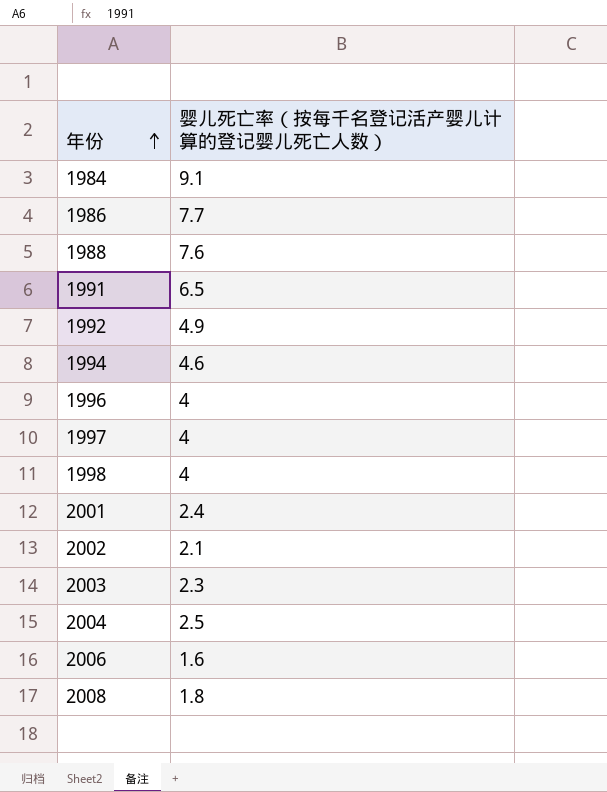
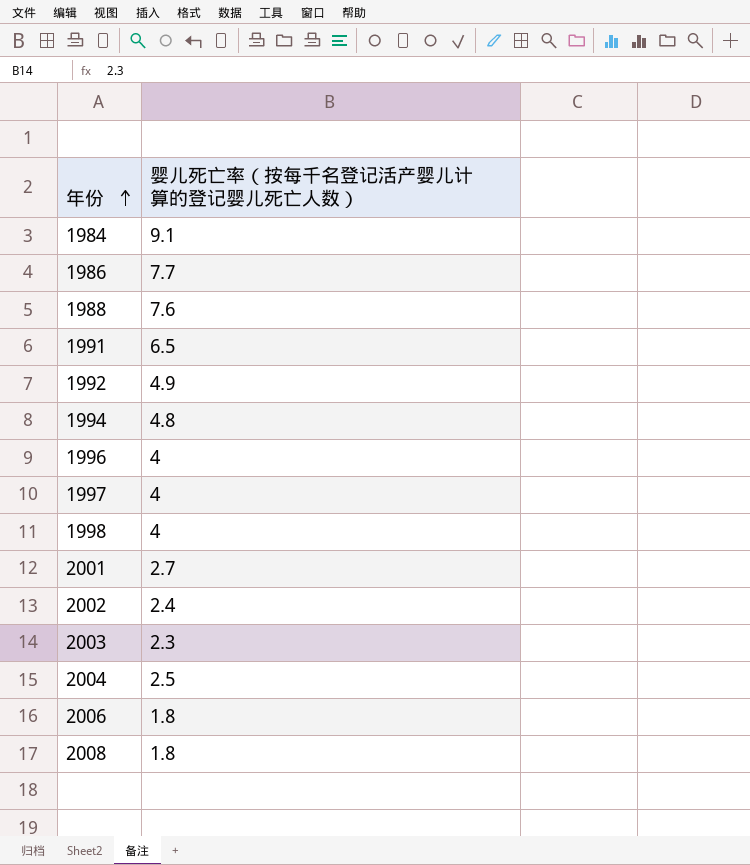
1994 | 婴儿死亡率（按每千名登记活产婴儿计算的登记婴儿死亡人数）: 4.6 -> 4.8
2001 | 婴儿死亡率（按每千名登记活产婴儿计算的登记婴儿死亡人数）: 2.4 -> 2.7
2002 | 婴儿死亡率（按每千名登记活产婴儿计算的登记婴儿死亡人数）: 2.1 -> 2.4
2006 | 婴儿死亡率（按每千名登记活产婴儿计算的登记婴儿死亡人数）: 1.6 -> 1.8

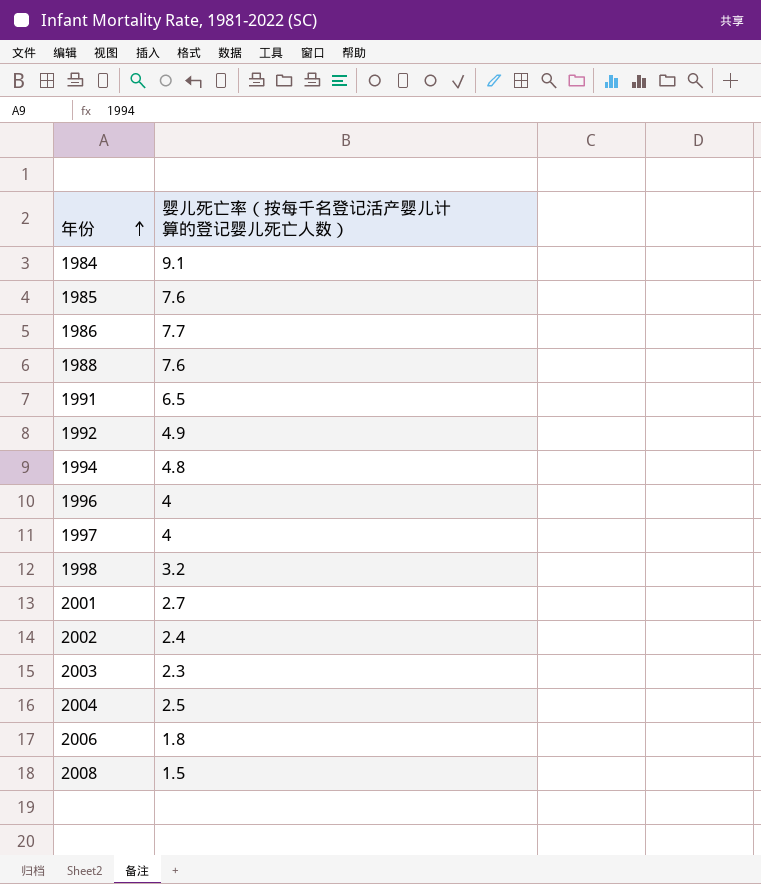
row 1985: none -> 7.6
1998 | 婴儿死亡率（按每千名登记活产婴儿计算的登记婴儿死亡人数）: 4 -> 3.2
2008 | 婴儿死亡率（按每千名登记活产婴儿计算的登记婴儿死亡人数）: 1.8 -> 1.5

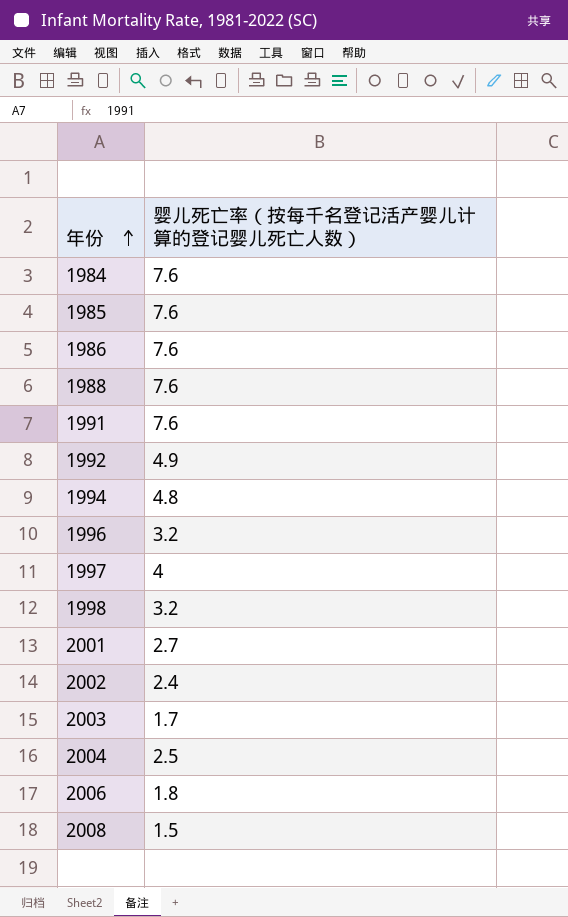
1984 | 婴儿死亡率（按每千名登记活产婴儿计算的登记婴儿死亡人数）: 9.1 -> 7.6
1986 | 婴儿死亡率（按每千名登记活产婴儿计算的登记婴儿死亡人数）: 7.7 -> 7.6
1991 | 婴儿死亡率（按每千名登记活产婴儿计算的登记婴儿死亡人数）: 6.5 -> 7.6
1996 | 婴儿死亡率（按每千名登记活产婴儿计算的登记婴儿死亡人数）: 4 -> 3.2
2003 | 婴儿死亡率（按每千名登记活产婴儿计算的登记婴儿死亡人数）: 2.3 -> 1.7

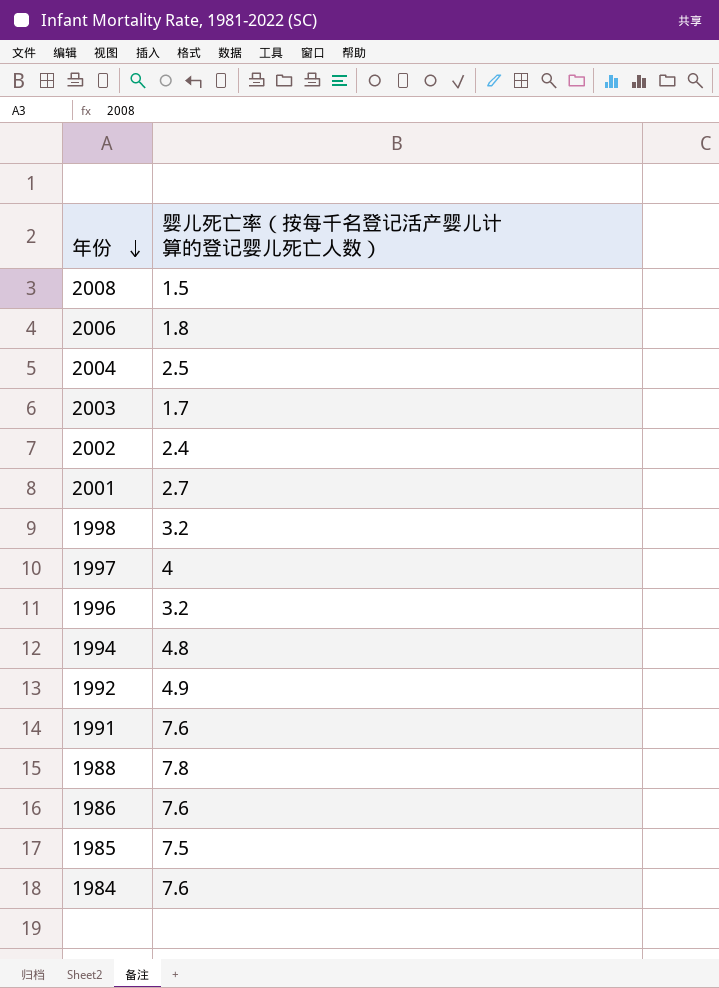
row order: 年份 ascending -> 年份 descending
1988 | 婴儿死亡率（按每千名登记活产婴儿计算的登记婴儿死亡人数）: 7.6 -> 7.8
1985 | 婴儿死亡率（按每千名登记活产婴儿计算的登记婴儿死亡人数）: 7.6 -> 7.5

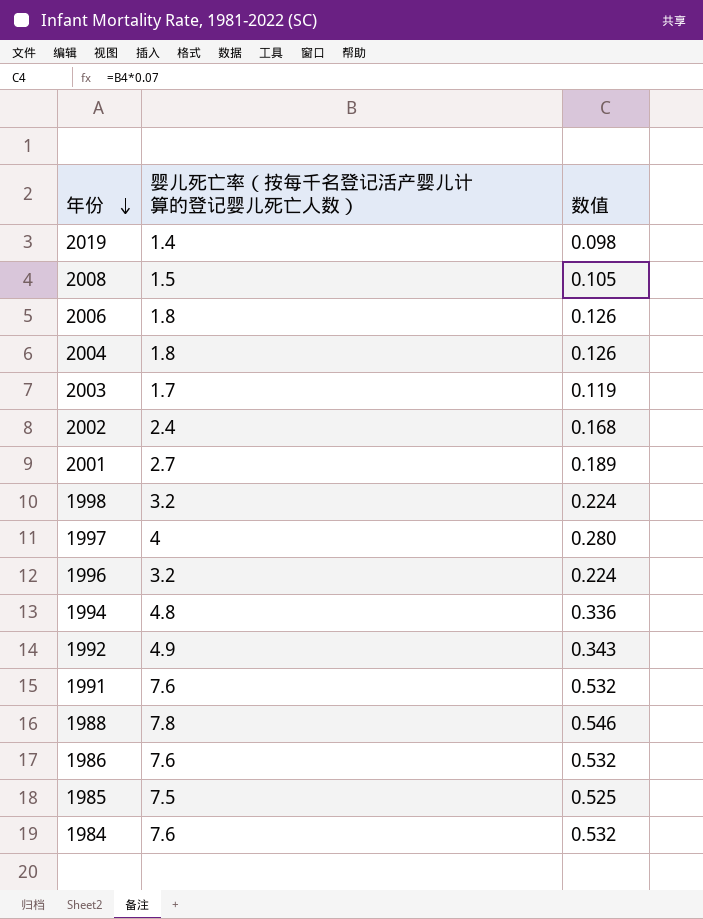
column 数值 | formula: none -> [婴儿死亡率（按每千名登记活产婴儿计算的登记婴儿死亡人数）] * 0.07
row 2019: none -> 1.4 | 0.098
2004 | 婴儿死亡率（按每千名登记活产婴儿计算的登记婴儿死亡人数）: 2.5 -> 1.8

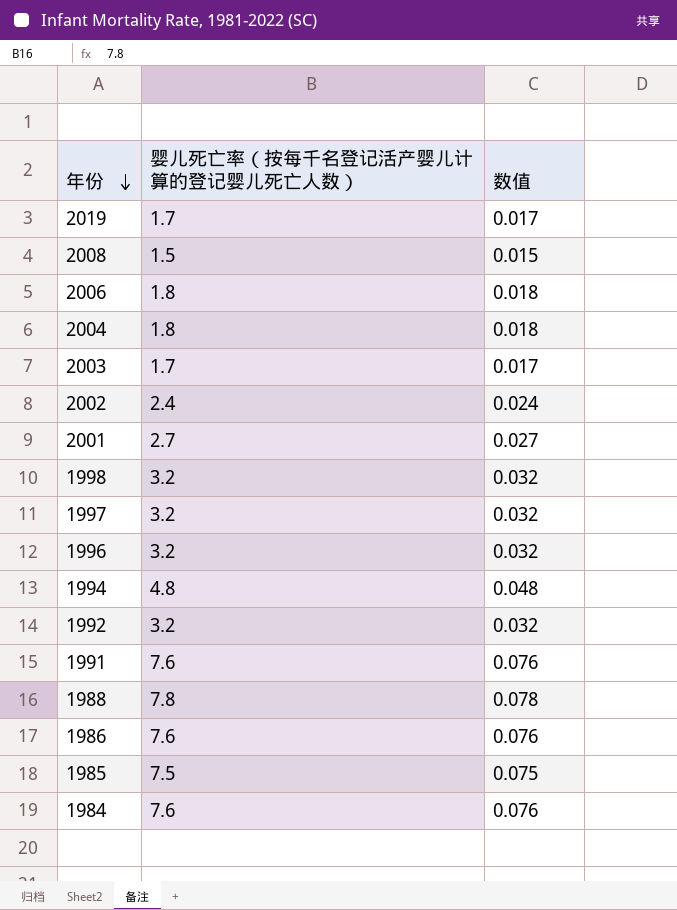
column 数值 | formula: [婴儿死亡率（按每千名登记活产婴儿计算的登记婴儿死亡人数）] * 0.07 -> [婴儿死亡率（按每千名登记活产婴儿计算的登记婴儿死亡人数）] * 0.01
2019 | 婴儿死亡率（按每千名登记活产婴儿计算的登记婴儿死亡人数）: 1.4 -> 1.7
1997 | 婴儿死亡率（按每千名登记活产婴儿计算的登记婴儿死亡人数）: 4 -> 3.2
1992 | 婴儿死亡率（按每千名登记活产婴儿计算的登记婴儿死亡人数）: 4.9 -> 3.2

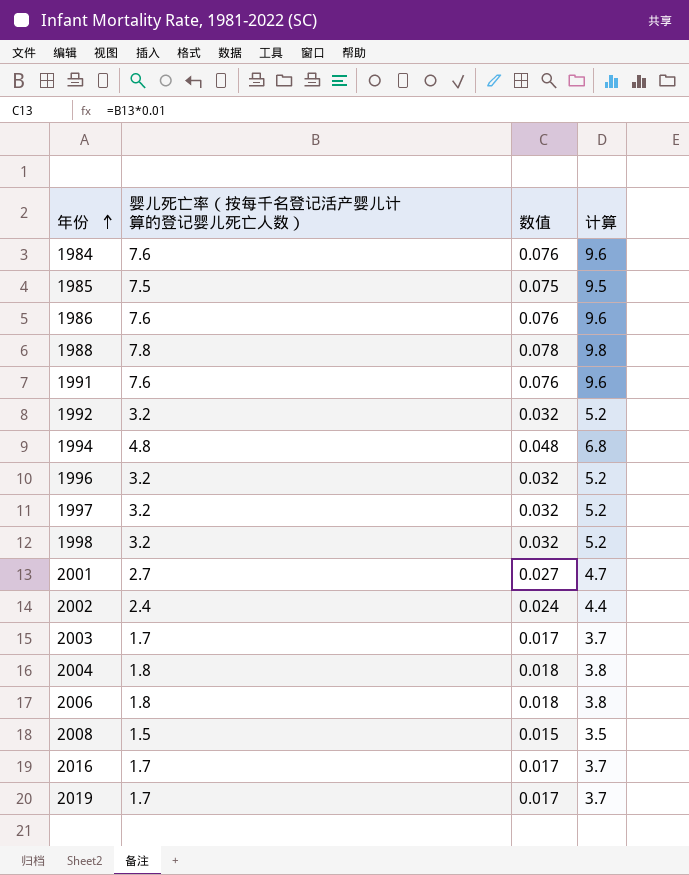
row order: 年份 descending -> 年份 ascending
column 计算 | formula: none -> [婴儿死亡率（按每千名登记活产婴儿计算的登记婴儿死亡人数）] + 2
row 2016: none -> 1.7 | 0.017 | 3.7

